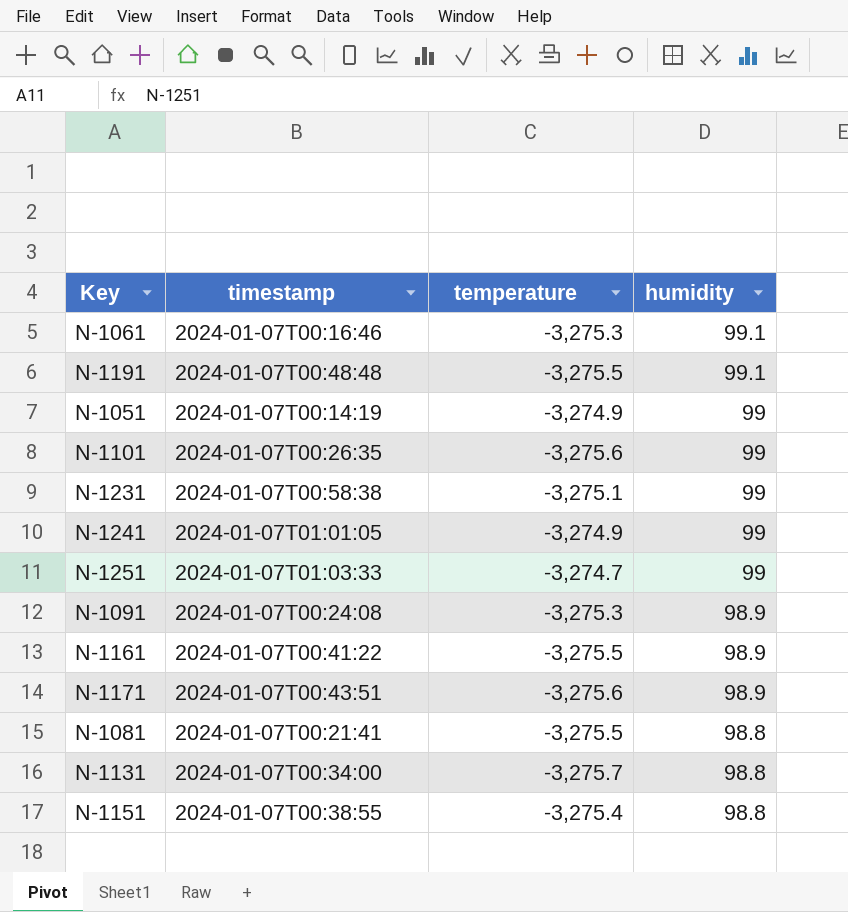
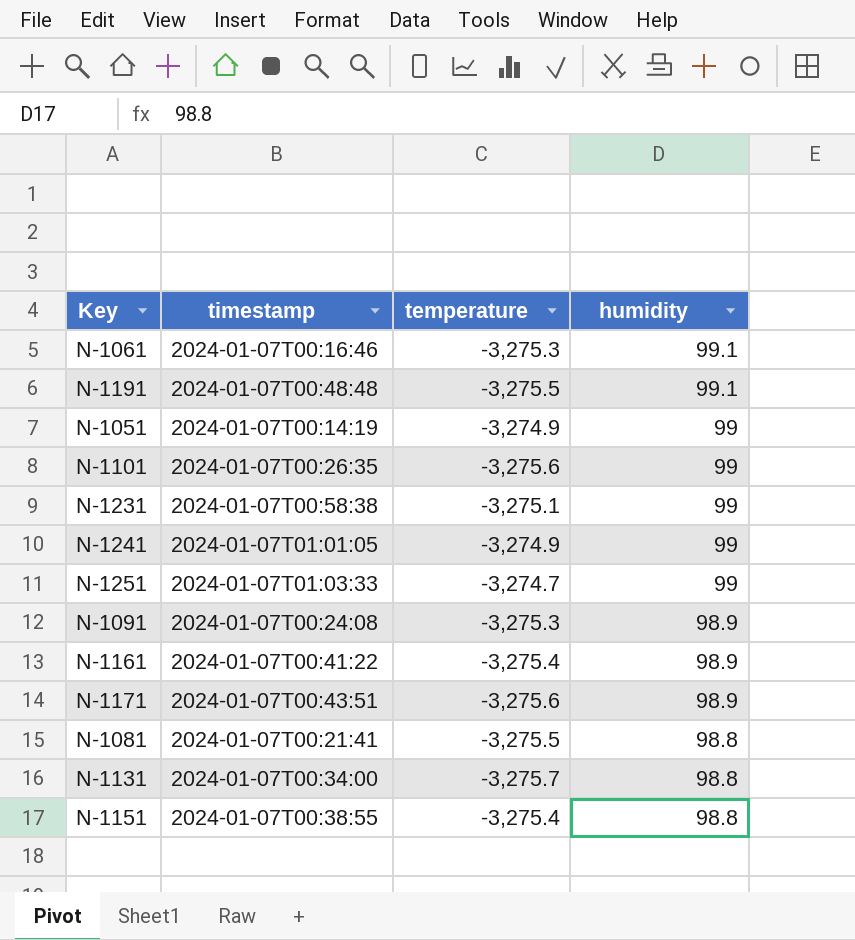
N-1161 | temperature: -3,275.5 -> -3,275.4

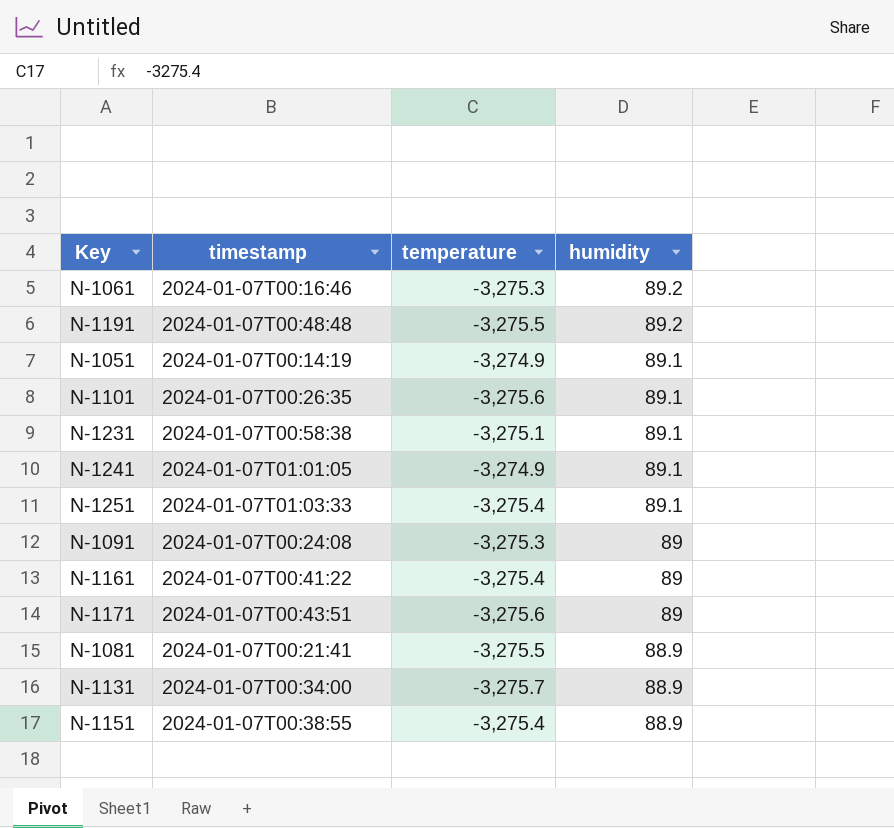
N-1061 | humidity: 99.1 -> 89.2
N-1191 | humidity: 99.1 -> 89.2
N-1051 | humidity: 99 -> 89.1
N-1101 | humidity: 99 -> 89.1
N-1231 | humidity: 99 -> 89.1
N-1241 | humidity: 99 -> 89.1
N-1251 | temperature: -3,274.7 -> -3,275.4
N-1251 | humidity: 99 -> 89.1
N-1091 | humidity: 98.9 -> 89
N-1161 | humidity: 98.9 -> 89
N-1171 | humidity: 98.9 -> 89
N-1081 | humidity: 98.8 -> 88.9
N-1131 | humidity: 98.8 -> 88.9
N-1151 | humidity: 98.8 -> 88.9

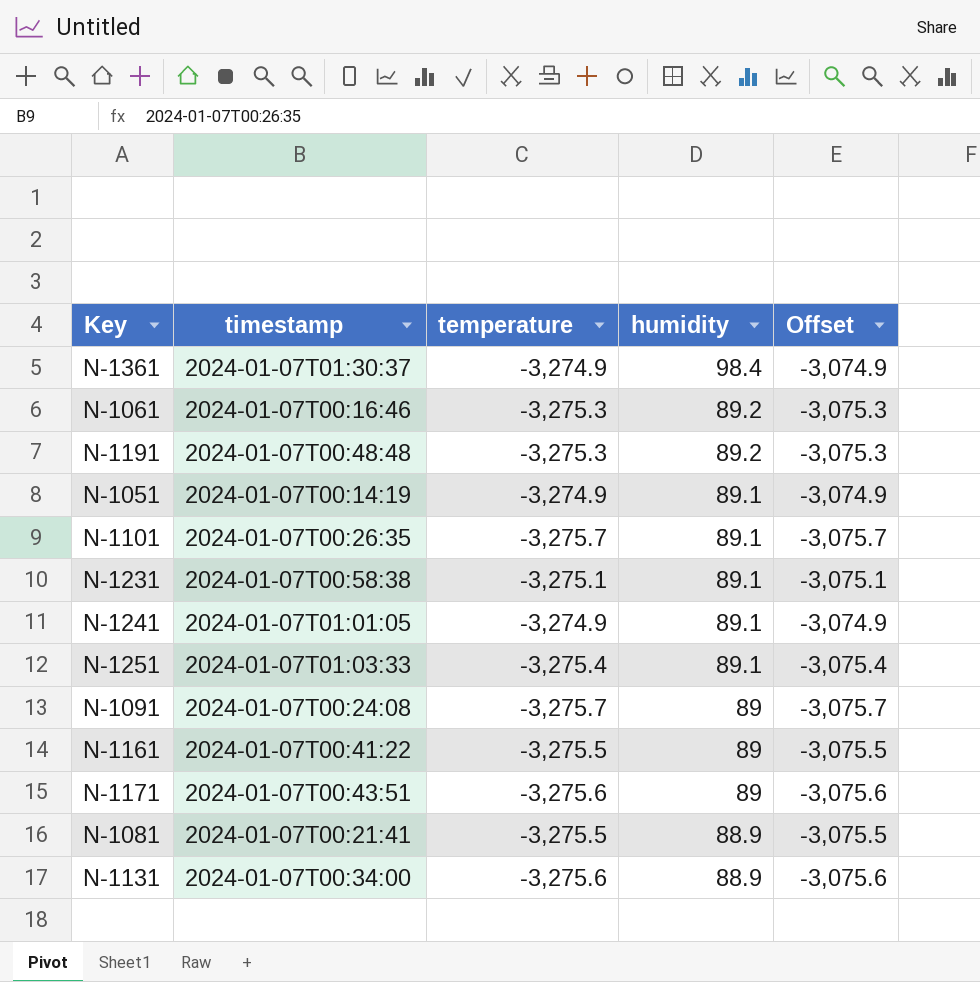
column Offset | formula: none -> [temperature] + 200
row N-1151: 2024-01-07T00:38:55 | -3,275.4 | 88.9 -> none
row N-1361: none -> 2024-01-07T01:30:37 | -3,274.9 | 98.4 | -3,074.9
N-1191 | temperature: -3,275.5 -> -3,275.3
N-1101 | temperature: -3,275.6 -> -3,275.7
N-1091 | temperature: -3,275.3 -> -3,275.7
N-1161 | temperature: -3,275.4 -> -3,275.5
N-1131 | temperature: -3,275.7 -> -3,275.6

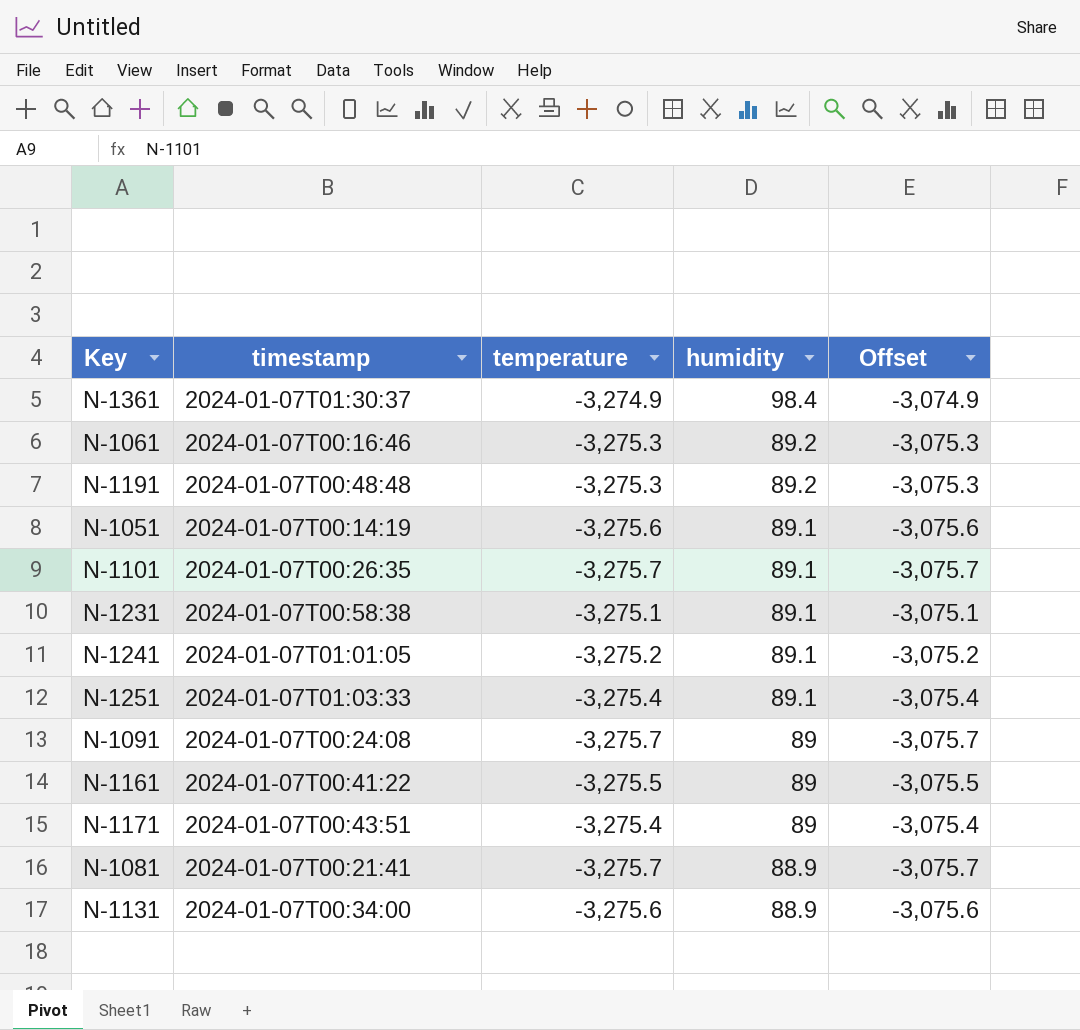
N-1051 | temperature: -3,274.9 -> -3,275.6
N-1051 | Offset: -3,074.9 -> -3,075.6
N-1241 | temperature: -3,274.9 -> -3,275.2
N-1241 | Offset: -3,074.9 -> -3,075.2
N-1171 | temperature: -3,275.6 -> -3,275.4
N-1171 | Offset: -3,075.6 -> -3,075.4
N-1081 | temperature: -3,275.5 -> -3,275.7
N-1081 | Offset: -3,075.5 -> -3,075.7

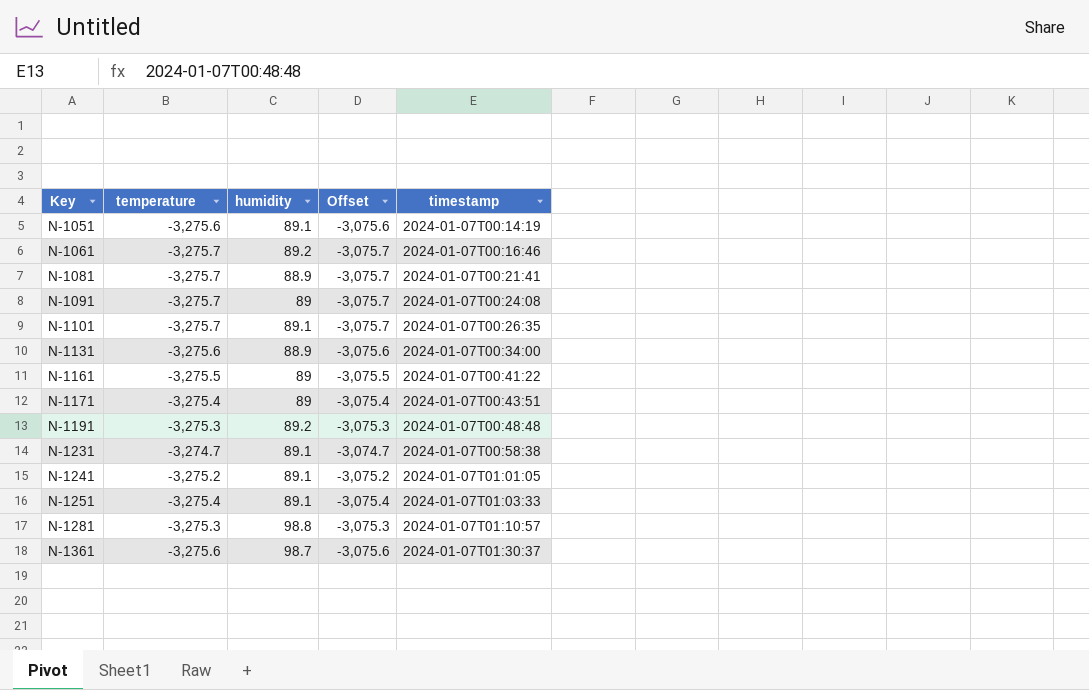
row order: humidity descending -> Key ascending
column timestamp | position: 2 -> 5
N-1061 | temperature: -3,275.3 -> -3,275.7
N-1061 | Offset: -3,075.3 -> -3,075.7
N-1231 | temperature: -3,275.1 -> -3,274.7
N-1231 | Offset: -3,075.1 -> -3,074.7
row N-1281: none -> -3,275.3 | 98.8 | -3,075.3 | 2024-01-07T01:10:57
N-1361 | temperature: -3,274.9 -> -3,275.6
N-1361 | humidity: 98.4 -> 98.7
N-1361 | Offset: -3,074.9 -> -3,075.6

